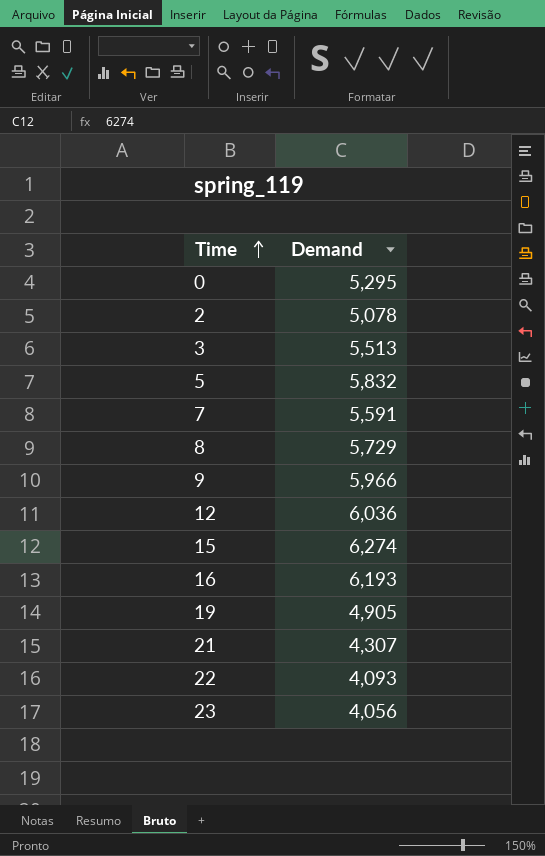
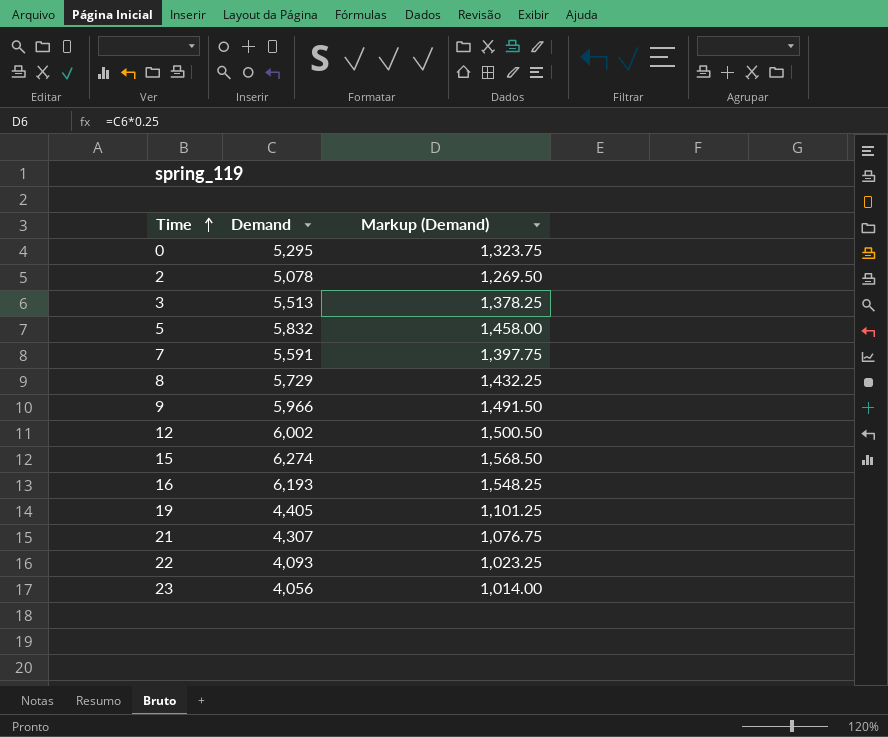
column Markup (Demand) | formula: none -> [Demand] * 0.25
12 | Demand: 6,036 -> 6,002
19 | Demand: 4,905 -> 4,405

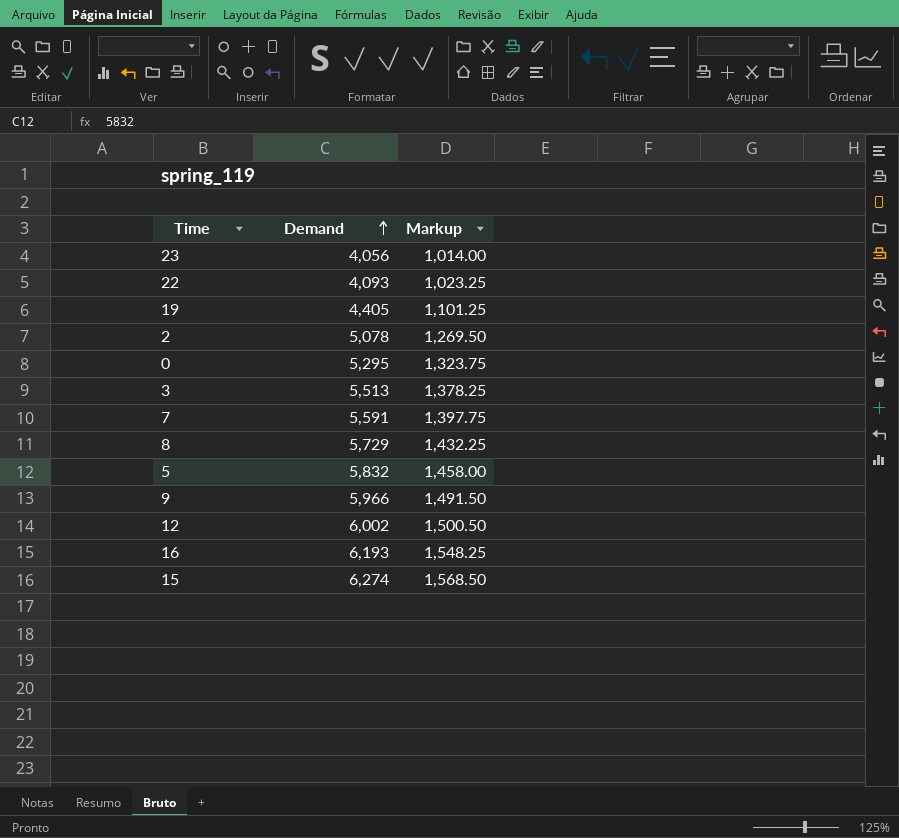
row order: Time ascending -> Demand ascending
column name: Markup (Demand) -> Markup
row 21: 4,307 | 1,076.75 -> none

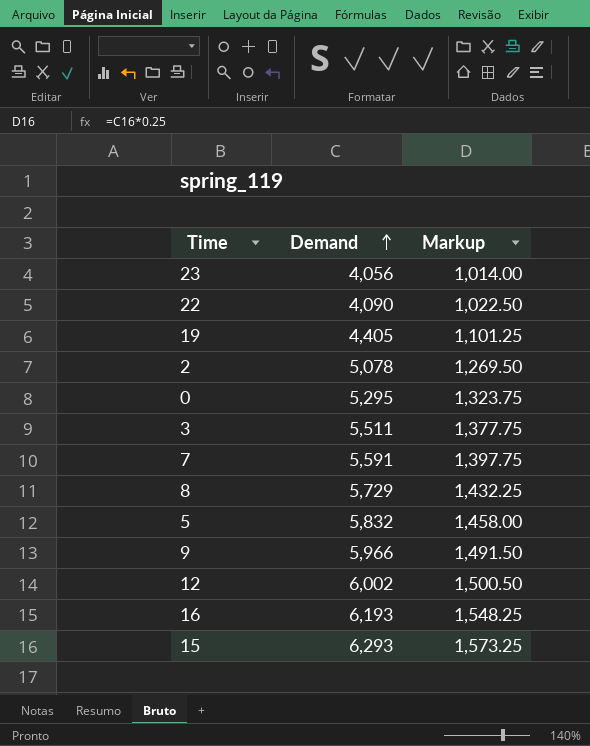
22 | Demand: 4,093 -> 4,090
22 | Markup: 1,023.25 -> 1,022.50
3 | Demand: 5,513 -> 5,511
3 | Markup: 1,378.25 -> 1,377.75
15 | Demand: 6,274 -> 6,293
15 | Markup: 1,568.50 -> 1,573.25

